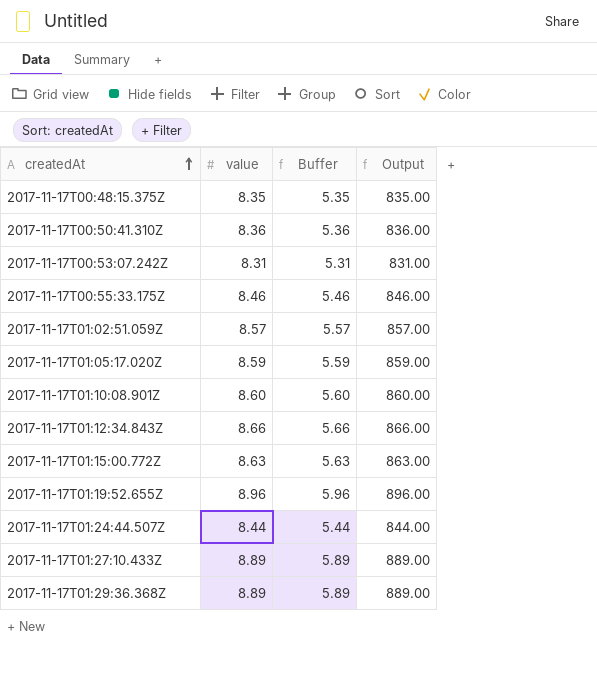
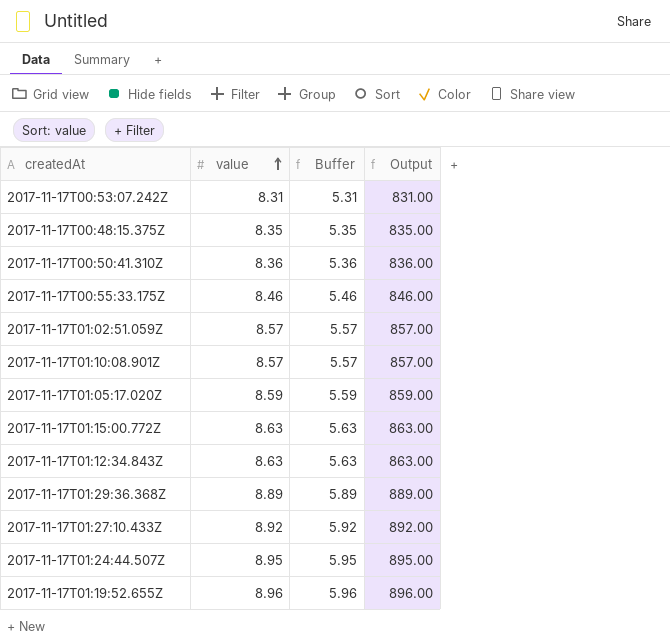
row order: createdAt ascending -> value ascending
2017-11-17T01:10:08.901Z | value: 8.60 -> 8.57
2017-11-17T01:10:08.901Z | Buffer: 5.60 -> 5.57
2017-11-17T01:10:08.901Z | Output: 860.00 -> 857.00
2017-11-17T01:12:34.843Z | value: 8.66 -> 8.63
2017-11-17T01:12:34.843Z | Buffer: 5.66 -> 5.63
2017-11-17T01:12:34.843Z | Output: 866.00 -> 863.00
2017-11-17T01:27:10.433Z | value: 8.89 -> 8.92
2017-11-17T01:27:10.433Z | Buffer: 5.89 -> 5.92
2017-11-17T01:27:10.433Z | Output: 889.00 -> 892.00
2017-11-17T01:24:44.507Z | value: 8.44 -> 8.95
2017-11-17T01:24:44.507Z | Buffer: 5.44 -> 5.95
2017-11-17T01:24:44.507Z | Output: 844.00 -> 895.00

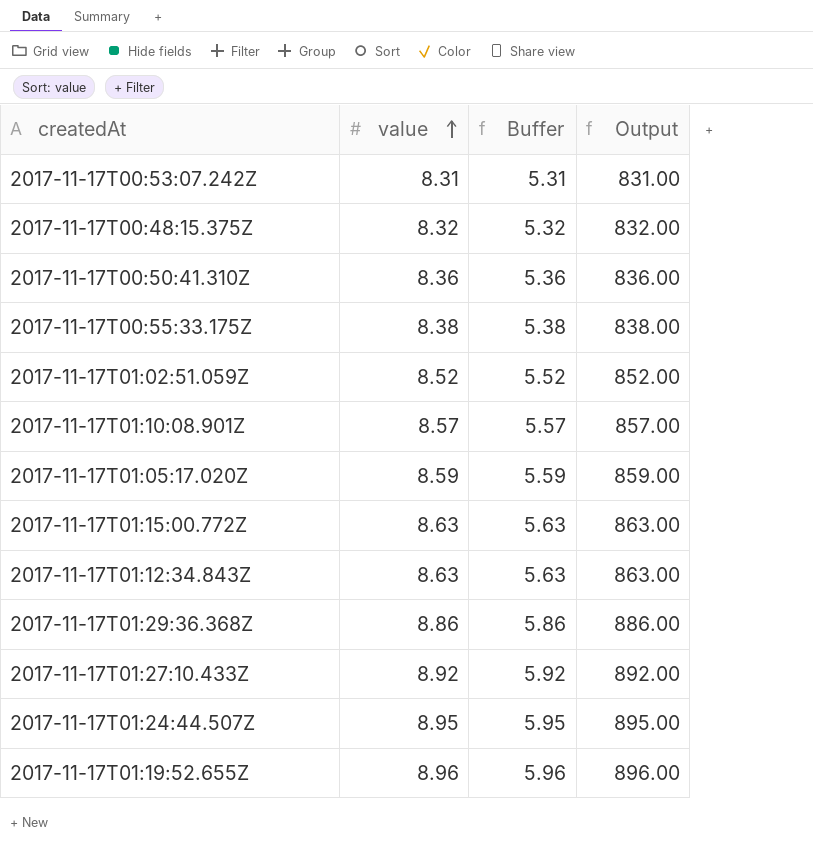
2017-11-17T00:48:15.375Z | value: 8.35 -> 8.32
2017-11-17T00:48:15.375Z | Buffer: 5.35 -> 5.32
2017-11-17T00:48:15.375Z | Output: 835.00 -> 832.00
2017-11-17T00:55:33.175Z | value: 8.46 -> 8.38
2017-11-17T00:55:33.175Z | Buffer: 5.46 -> 5.38
2017-11-17T00:55:33.175Z | Output: 846.00 -> 838.00
2017-11-17T01:02:51.059Z | value: 8.57 -> 8.52
2017-11-17T01:02:51.059Z | Buffer: 5.57 -> 5.52
2017-11-17T01:02:51.059Z | Output: 857.00 -> 852.00
2017-11-17T01:29:36.368Z | value: 8.89 -> 8.86
2017-11-17T01:29:36.368Z | Buffer: 5.89 -> 5.86
2017-11-17T01:29:36.368Z | Output: 889.00 -> 886.00

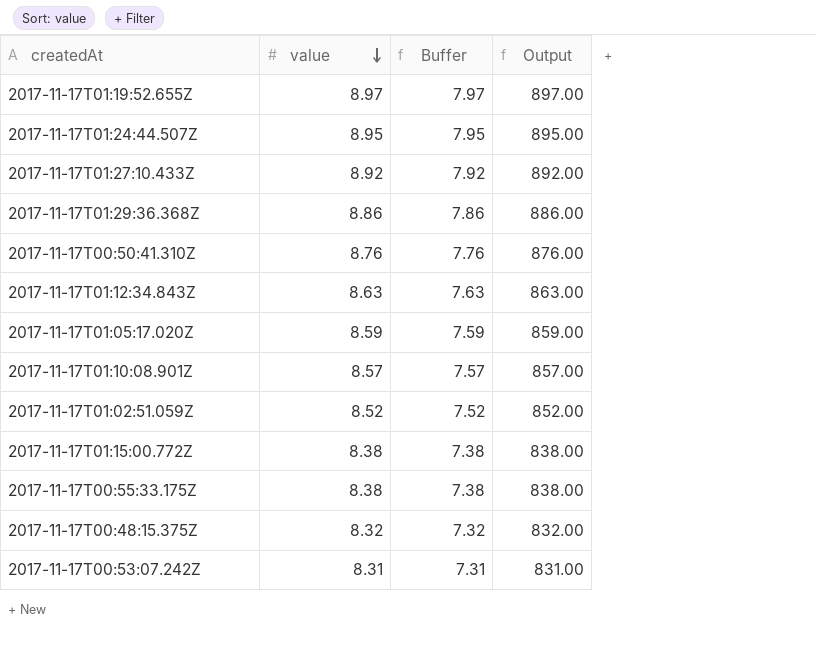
row order: value ascending -> value descending
column Buffer | formula: [value] - 3 -> [value] - 1
2017-11-17T01:19:52.655Z | value: 8.96 -> 8.97
2017-11-17T01:19:52.655Z | Output: 896.00 -> 897.00
2017-11-17T00:50:41.310Z | value: 8.36 -> 8.76
2017-11-17T00:50:41.310Z | Output: 836.00 -> 876.00
2017-11-17T01:15:00.772Z | value: 8.63 -> 8.38
2017-11-17T01:15:00.772Z | Output: 863.00 -> 838.00

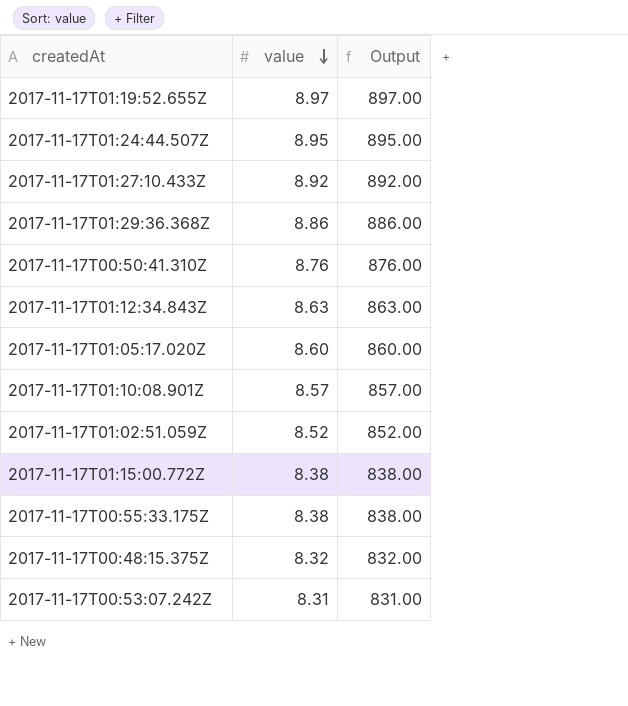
column Buffer | formula: [value] - 1 -> none
2017-11-17T01:05:17.020Z | value: 8.59 -> 8.60
2017-11-17T01:05:17.020Z | Output: 859.00 -> 860.00

